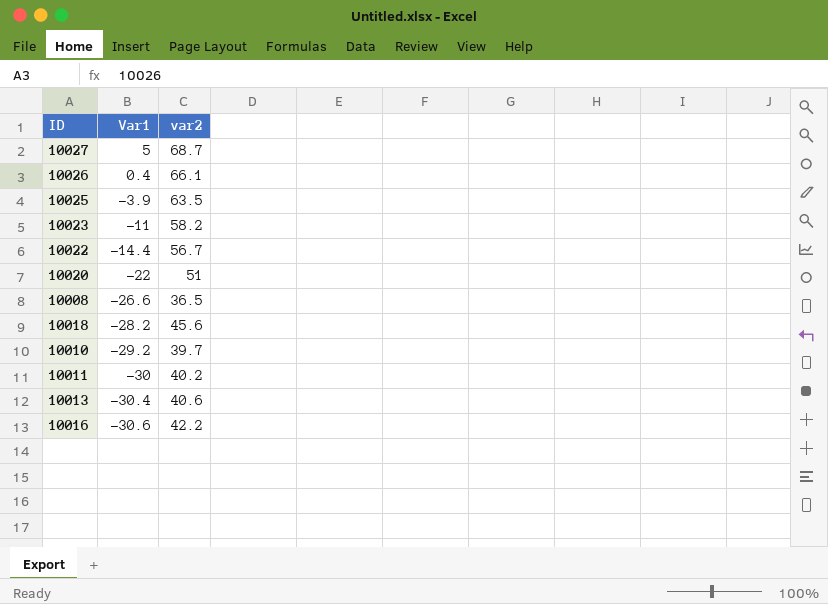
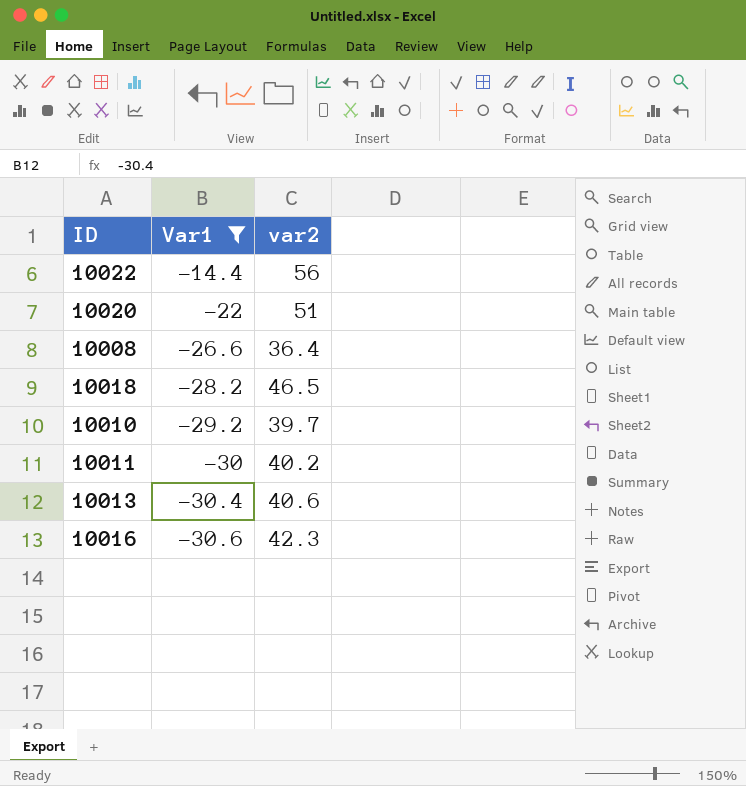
filter: none -> Var1 <= -14.4
10022 | var2: 56.7 -> 56
10008 | var2: 36.5 -> 36.4
10018 | var2: 45.6 -> 46.5
10016 | var2: 42.2 -> 42.3

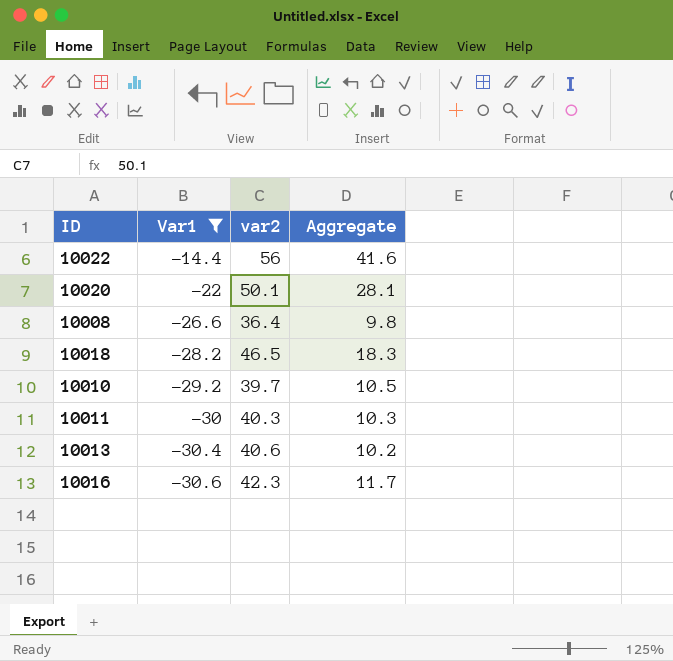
column Aggregate | formula: none -> [Var1] + [var2]
10020 | var2: 51 -> 50.1
10011 | var2: 40.2 -> 40.3

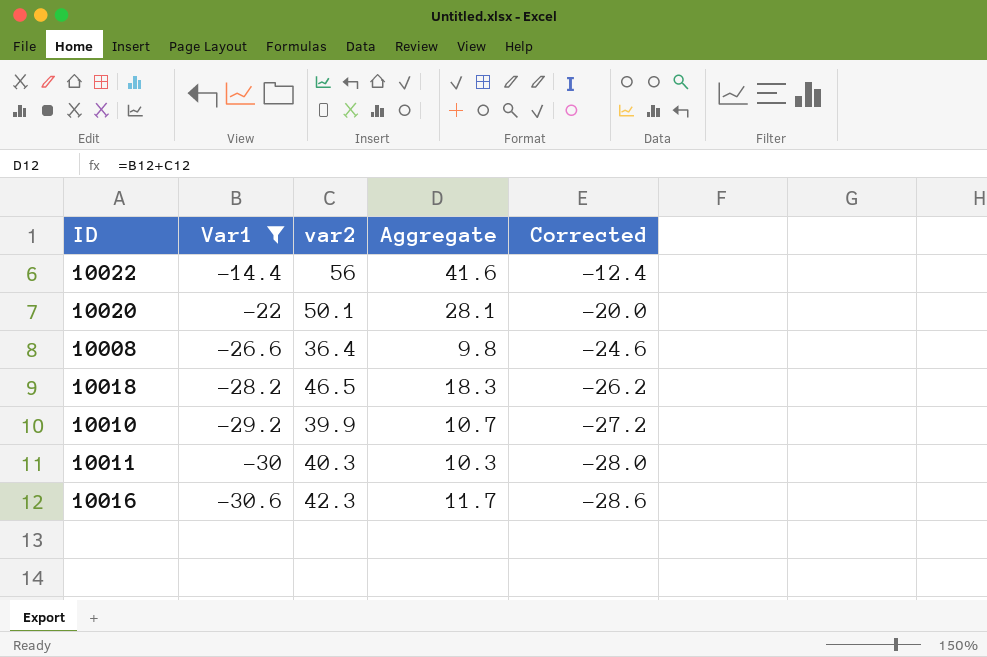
column Corrected | formula: none -> [Var1] + 2
row 10013: -30.4 | 40.6 | 10.2 -> none
10010 | var2: 39.7 -> 39.9
10010 | Aggregate: 10.5 -> 10.7

